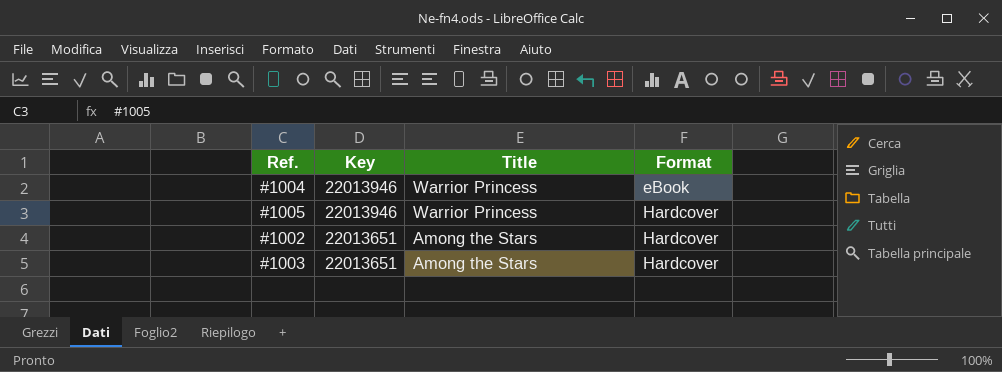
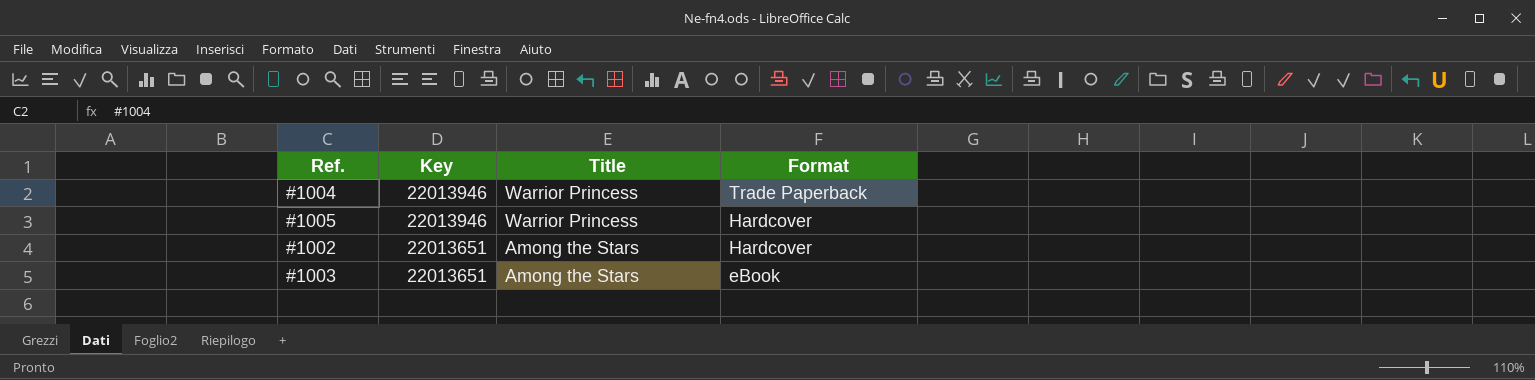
#1004 | Format: eBook -> Trade Paperback
#1003 | Format: Hardcover -> eBook

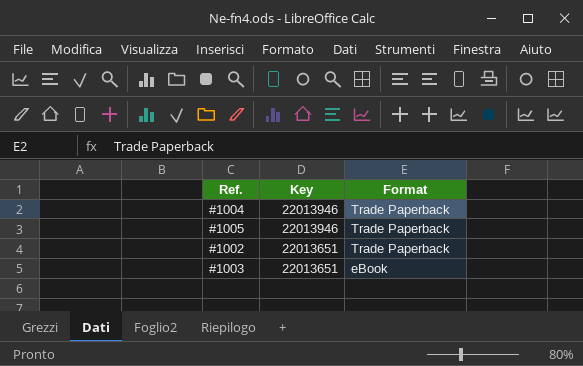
column Title | position: 3 -> none
#1005 | Format: Hardcover -> Trade Paperback
#1002 | Format: Hardcover -> Trade Paperback

